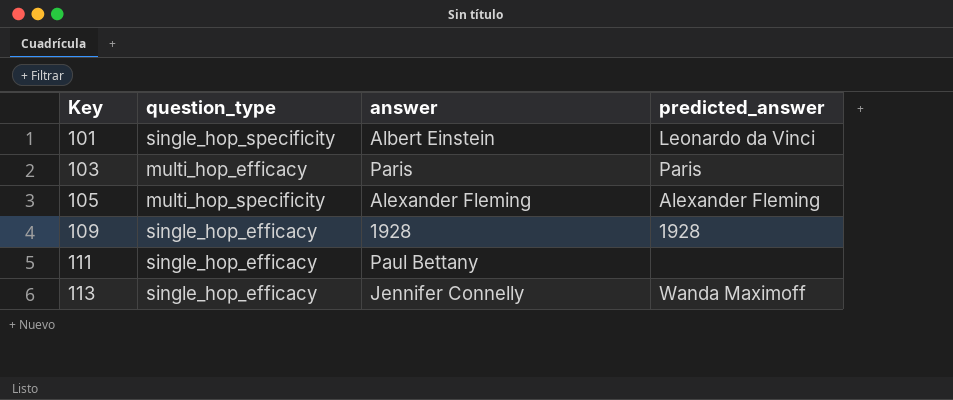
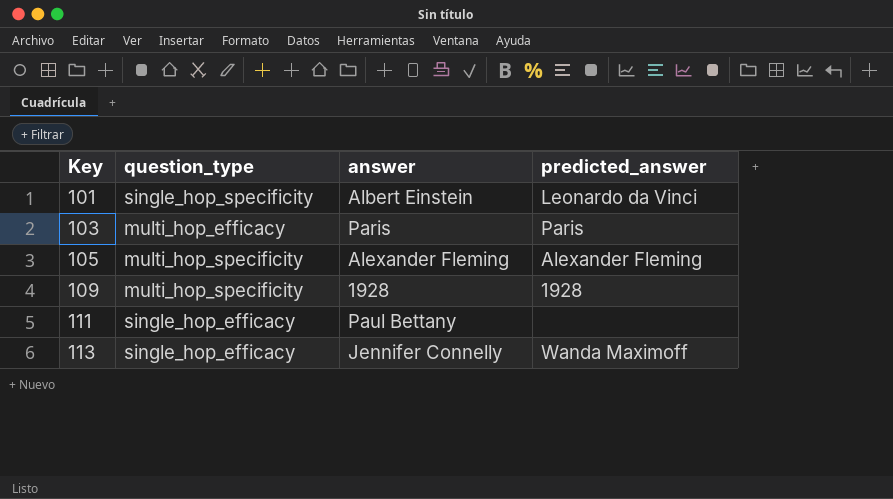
109 | question_type: single_hop_efficacy -> multi_hop_specificity

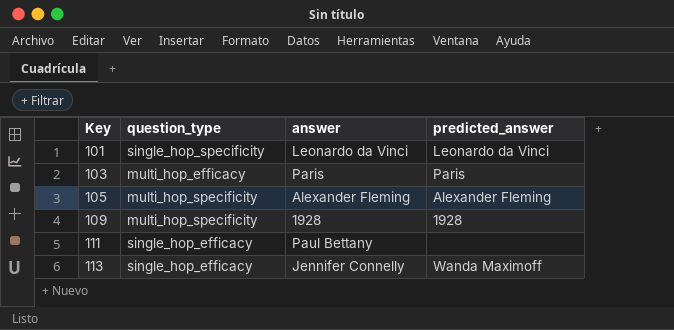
101 | answer: Albert Einstein -> Leonardo da Vinci

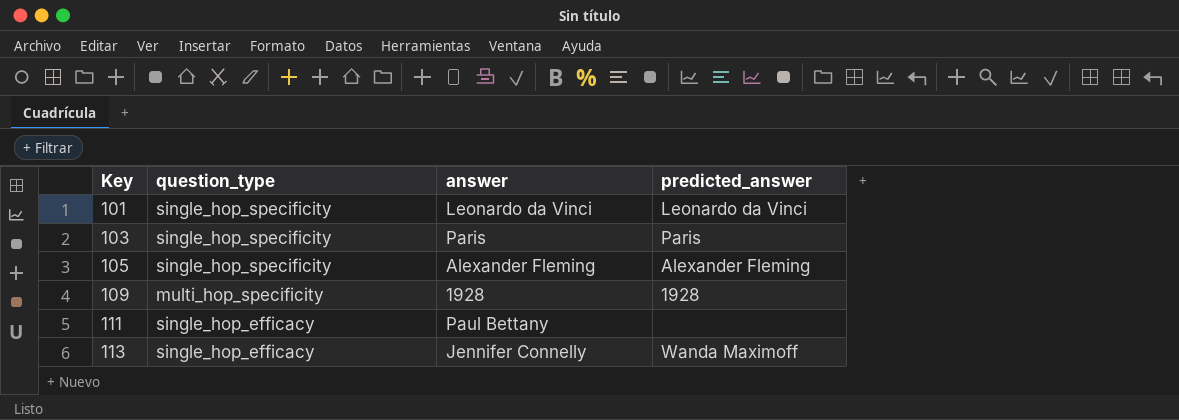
103 | question_type: multi_hop_efficacy -> single_hop_specificity
105 | question_type: multi_hop_specificity -> single_hop_specificity

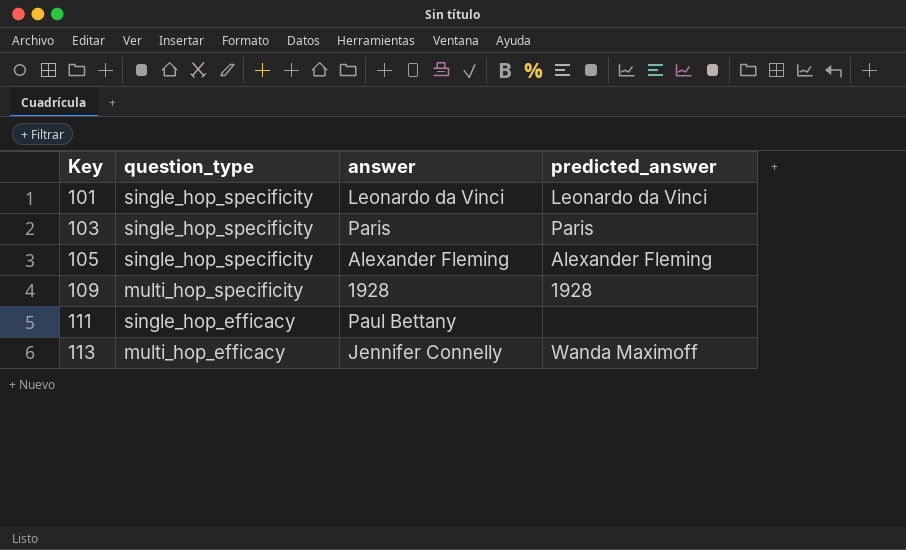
113 | question_type: single_hop_efficacy -> multi_hop_efficacy

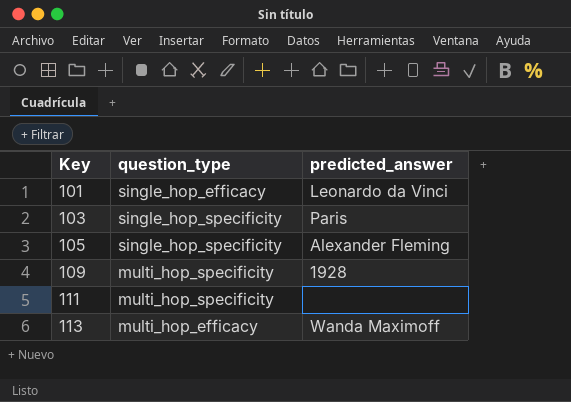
column answer | position: 3 -> none
101 | question_type: single_hop_specificity -> single_hop_efficacy
111 | question_type: single_hop_efficacy -> multi_hop_specificity

